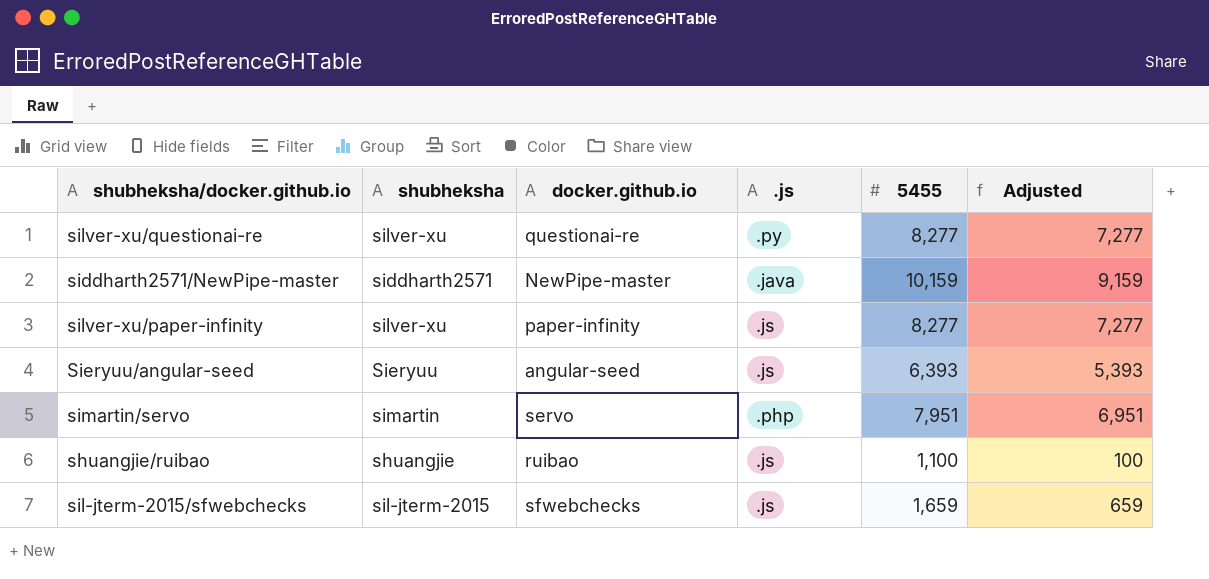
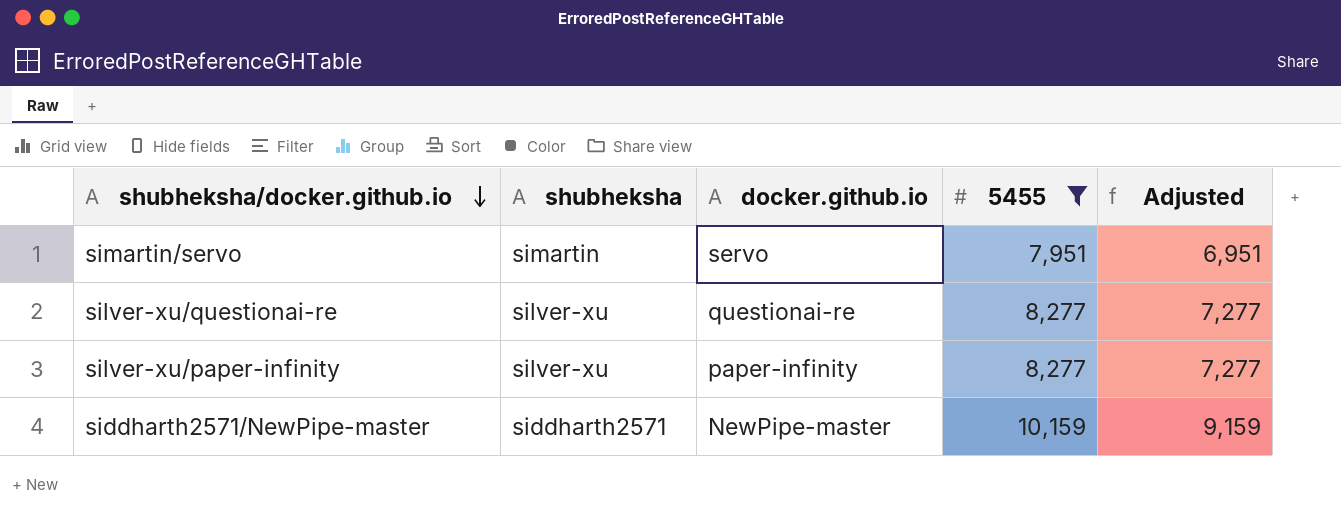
filter: none -> 5455 >= 7,951
row order: none -> shubheksha/docker.github.io descending
column .js | position: 4 -> none

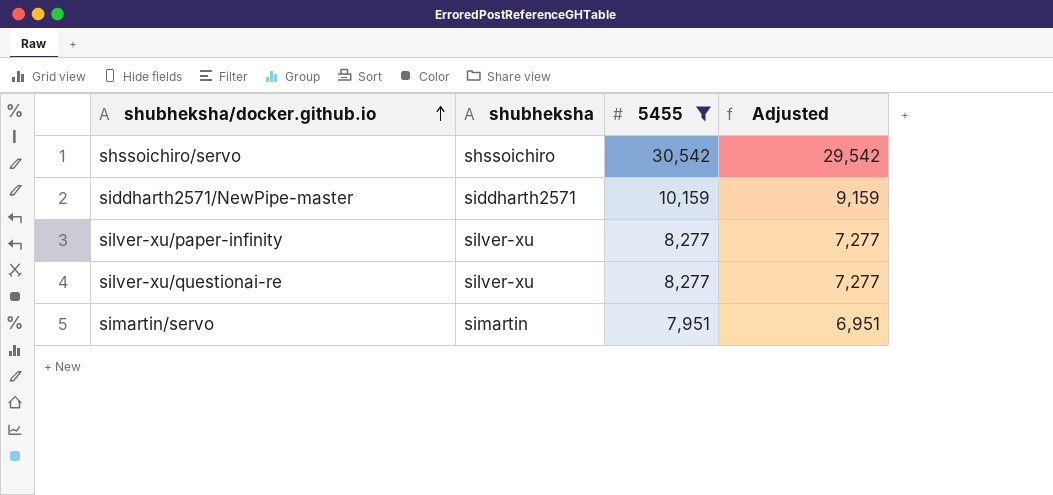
row order: shubheksha/docker.github.io descending -> shubheksha/docker.github.io ascending
column docker.github.io | position: 3 -> none
row shssoichiro/servo: none -> shssoichiro | 30,542 | 29,542

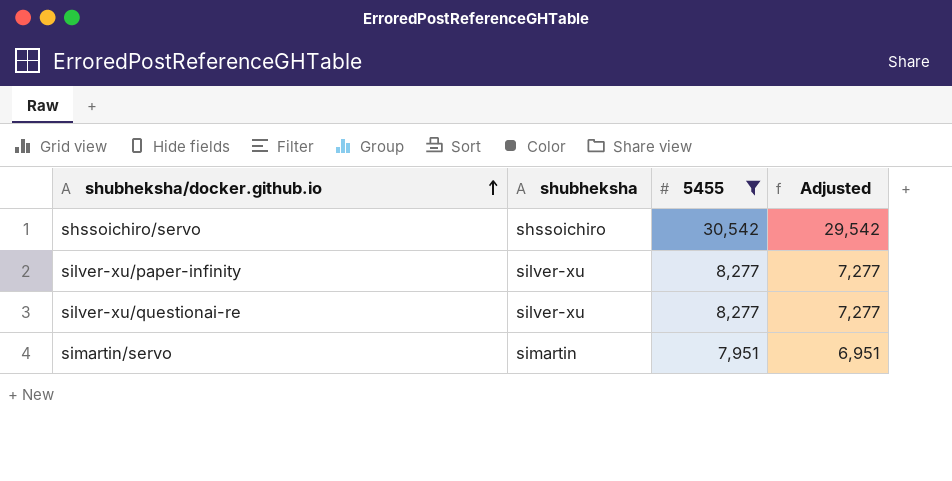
row siddharth2571/NewPipe-master: siddharth2571 | 10,159 | 9,159 -> none

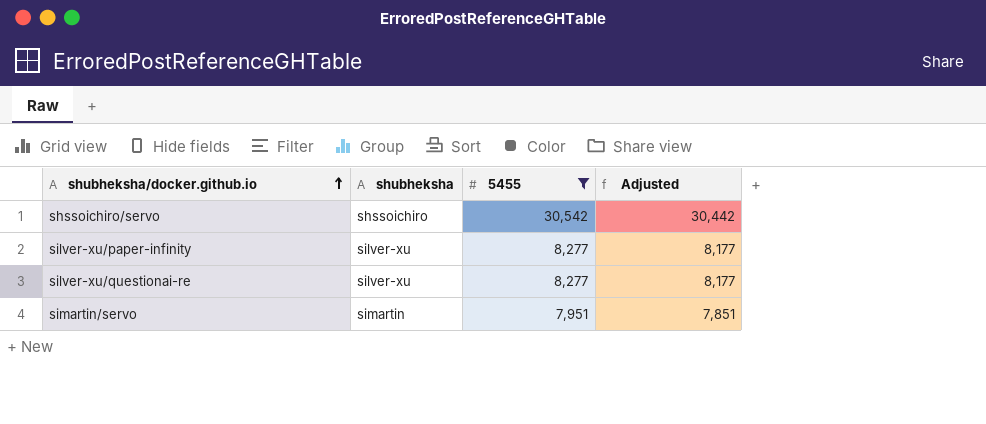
column Adjusted | formula: [5455] - 1000 -> [5455] - 100

